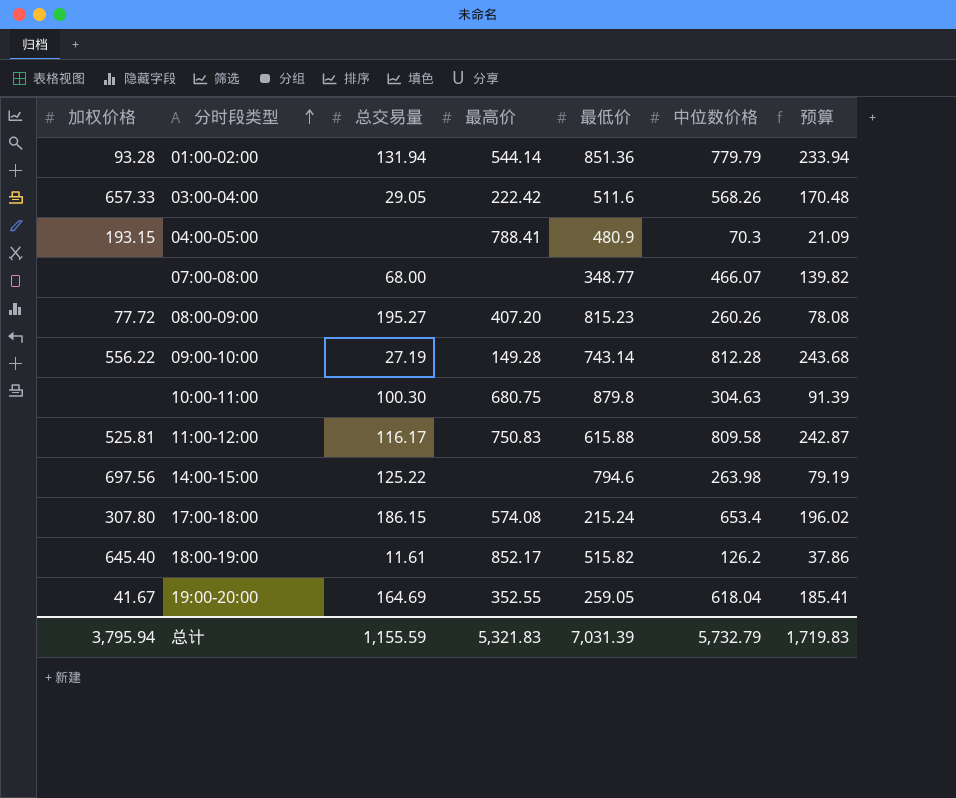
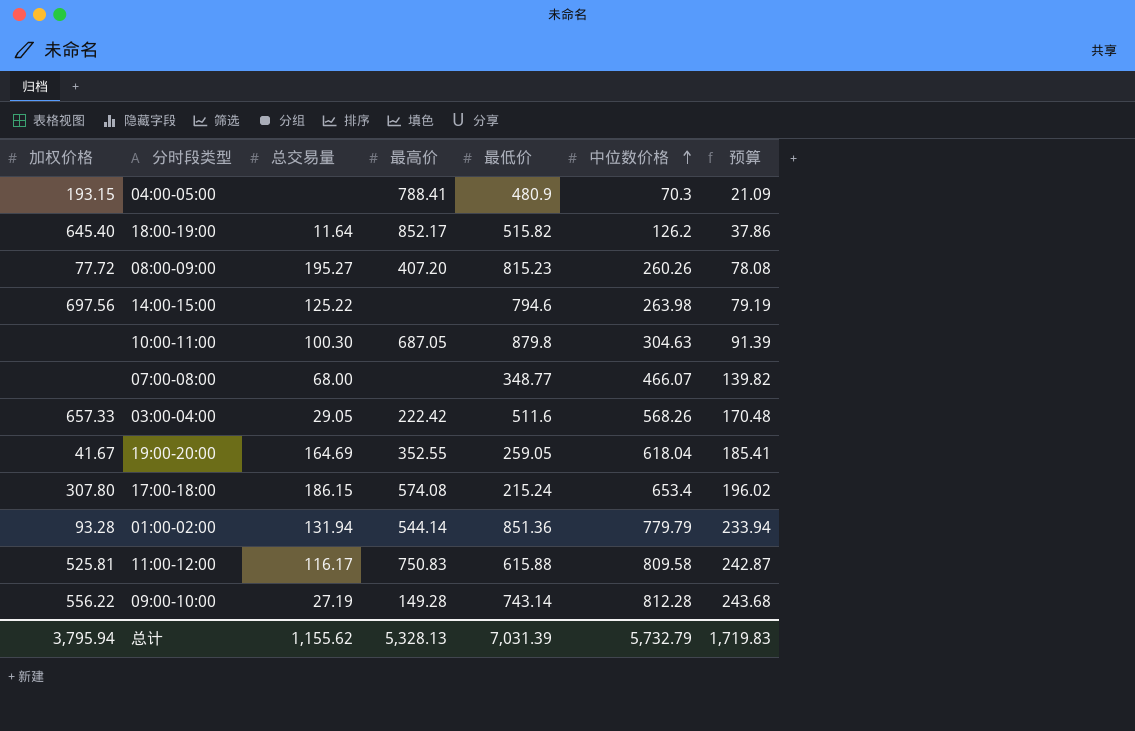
row order: 分时段类型 ascending -> 中位数价格 ascending
18:00-19:00 | 总交易量: 11.61 -> 11.64
10:00-11:00 | 最高价: 680.75 -> 687.05
总计 | 总交易量: 1,155.59 -> 1,155.62
总计 | 最高价: 5,321.83 -> 5,328.13

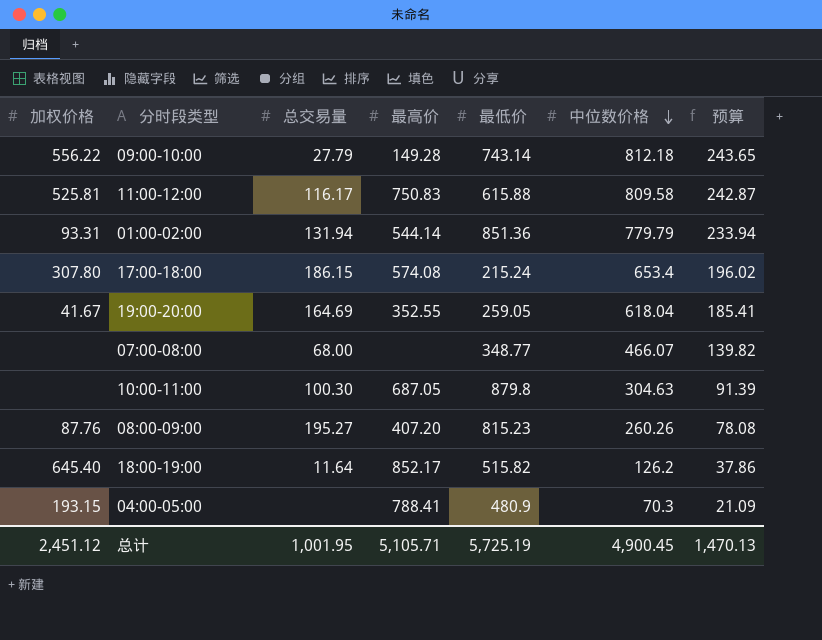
row order: 中位数价格 ascending -> 中位数价格 descending
row 14:00-15:00: 697.56 | 125.22 | none | 794.6 | 263.98 | 79.19 -> none
row 03:00-04:00: 657.33 | 29.05 | 222.42 | 511.6 | 568.26 | 170.48 -> none
09:00-10:00 | 总交易量: 27.19 -> 27.79
09:00-10:00 | 中位数价格: 812.28 -> 812.18
09:00-10:00 | 预算: 243.68 -> 243.65
01:00-02:00 | 加权价格: 93.28 -> 93.31
08:00-09:00 | 加权价格: 77.72 -> 87.76
总计 | 加权价格: 3,795.94 -> 2,451.12
总计 | 总交易量: 1,155.62 -> 1,001.95
总计 | 最高价: 5,328.13 -> 5,105.71
总计 | 最低价: 7,031.39 -> 5,725.19
总计 | 中位数价格: 5,732.79 -> 4,900.45
总计 | 预算: 1,719.83 -> 1,470.13

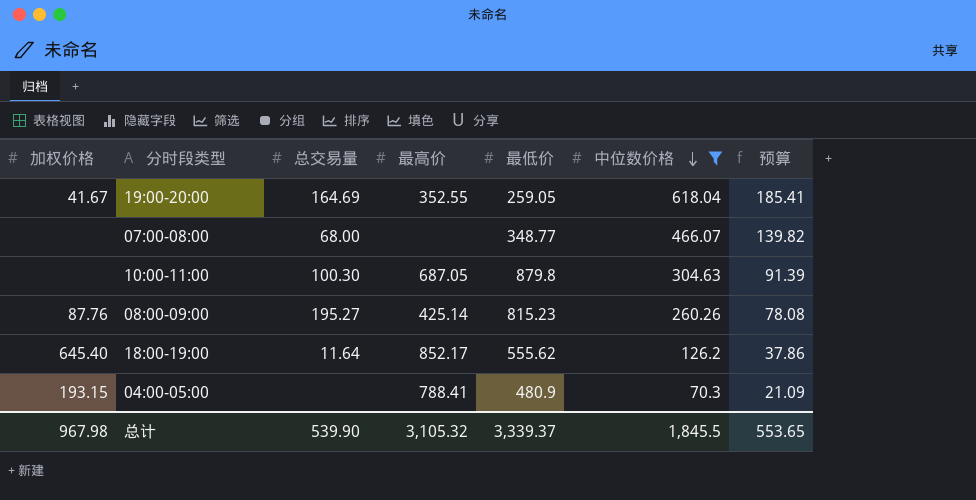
filter: none -> 中位数价格 <= 618.04
08:00-09:00 | 最高价: 407.20 -> 425.14
18:00-19:00 | 最低价: 515.82 -> 555.62
总计 | 加权价格: 2,451.12 -> 967.98
总计 | 总交易量: 1,001.95 -> 539.90
总计 | 最高价: 5,105.71 -> 3,105.32
总计 | 最低价: 5,725.19 -> 3,339.37
总计 | 中位数价格: 4,900.45 -> 1,845.5
总计 | 预算: 1,470.13 -> 553.65

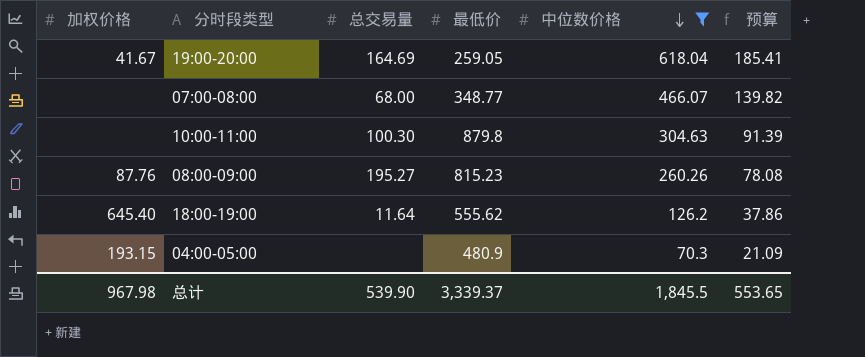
column 最高价 | position: 4 -> none

